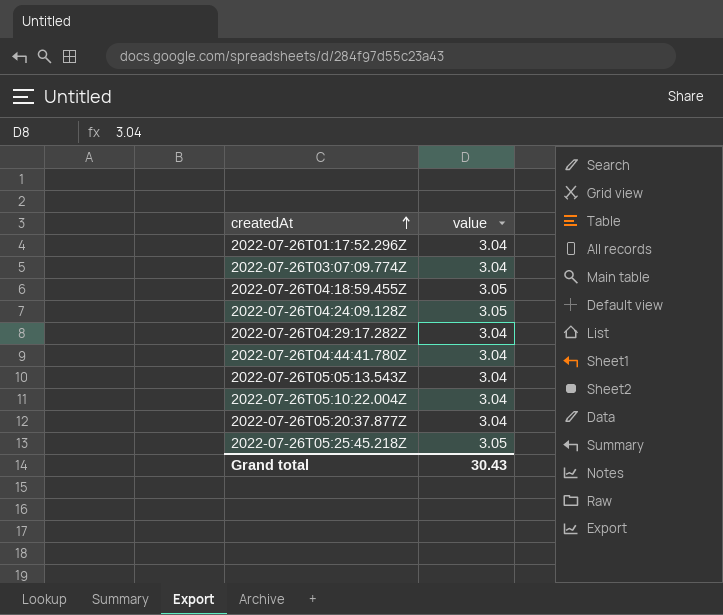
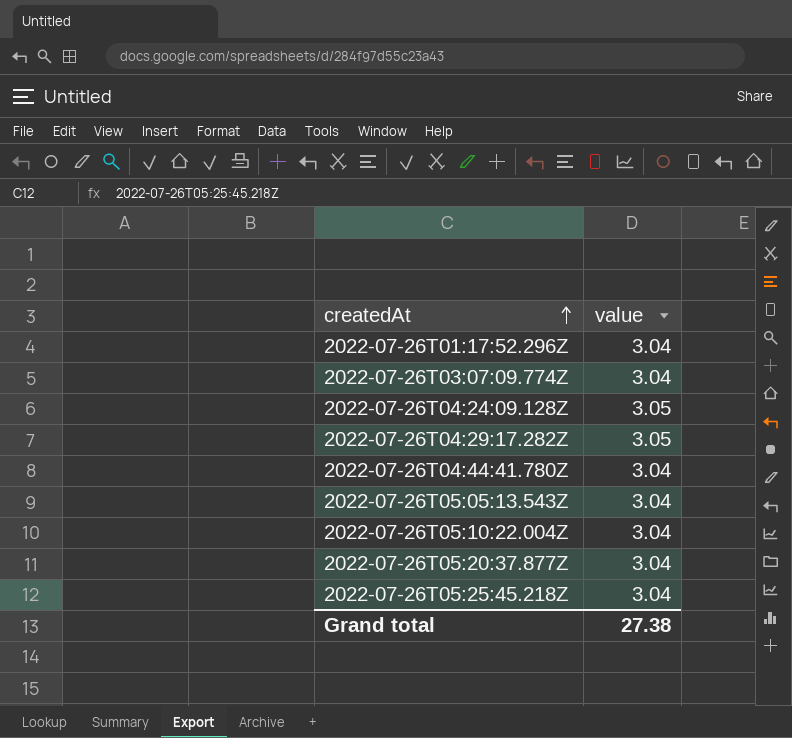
row 2022-07-26T04:18:59.455Z: 3.05 -> none
2022-07-26T04:29:17.282Z | value: 3.04 -> 3.05
2022-07-26T05:25:45.218Z | value: 3.05 -> 3.04
Grand total | value: 30.43 -> 27.38

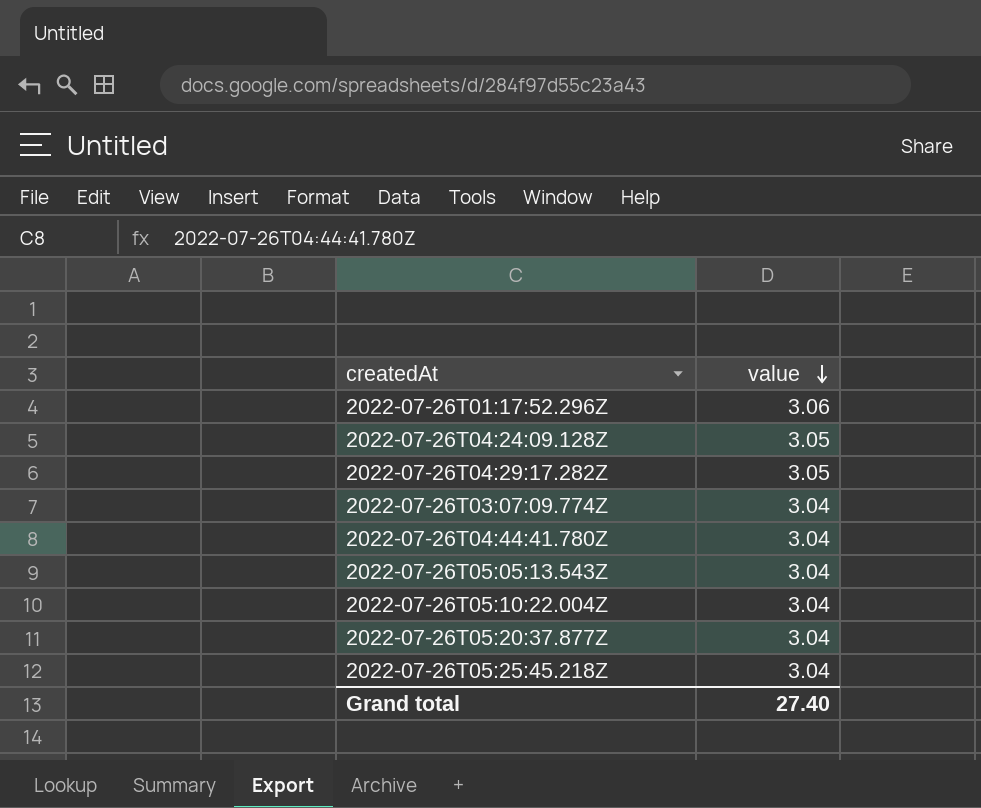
row order: createdAt ascending -> value descending
2022-07-26T01:17:52.296Z | value: 3.04 -> 3.06
Grand total | value: 27.38 -> 27.40

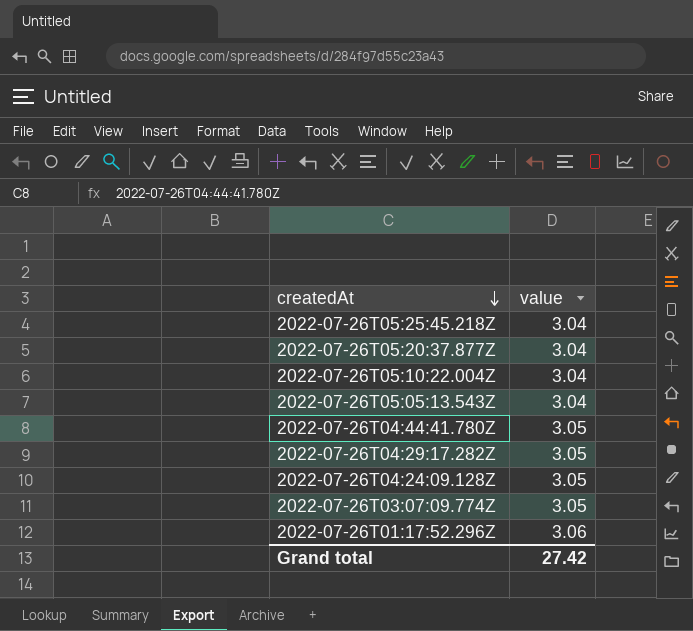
row order: value descending -> createdAt descending
2022-07-26T04:44:41.780Z | value: 3.04 -> 3.05
2022-07-26T03:07:09.774Z | value: 3.04 -> 3.05
Grand total | value: 27.40 -> 27.42

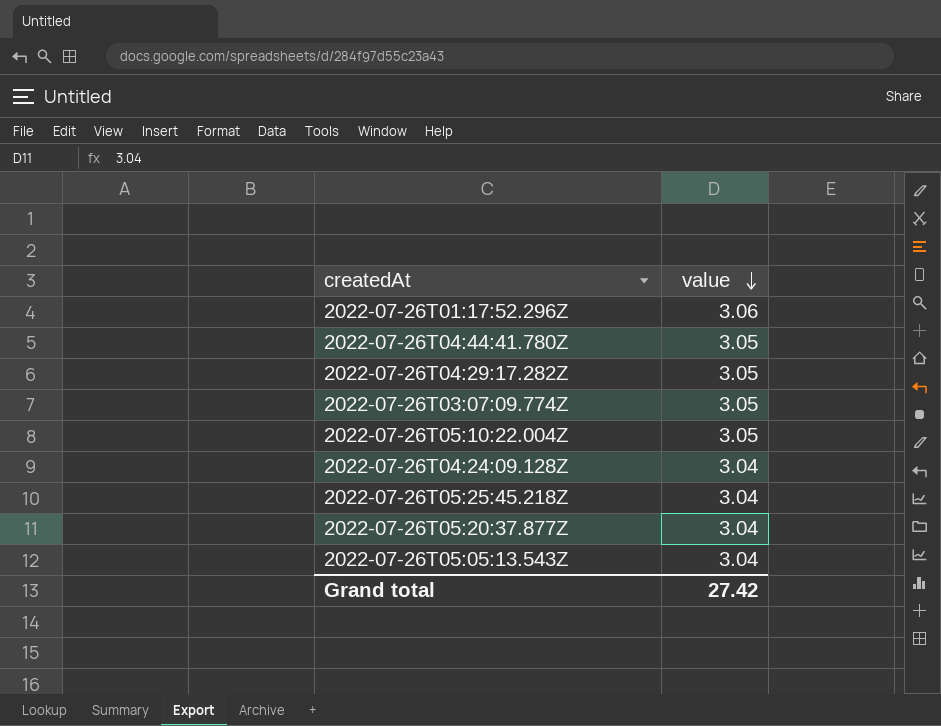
row order: createdAt descending -> value descending
2022-07-26T05:10:22.004Z | value: 3.04 -> 3.05
2022-07-26T04:24:09.128Z | value: 3.05 -> 3.04

